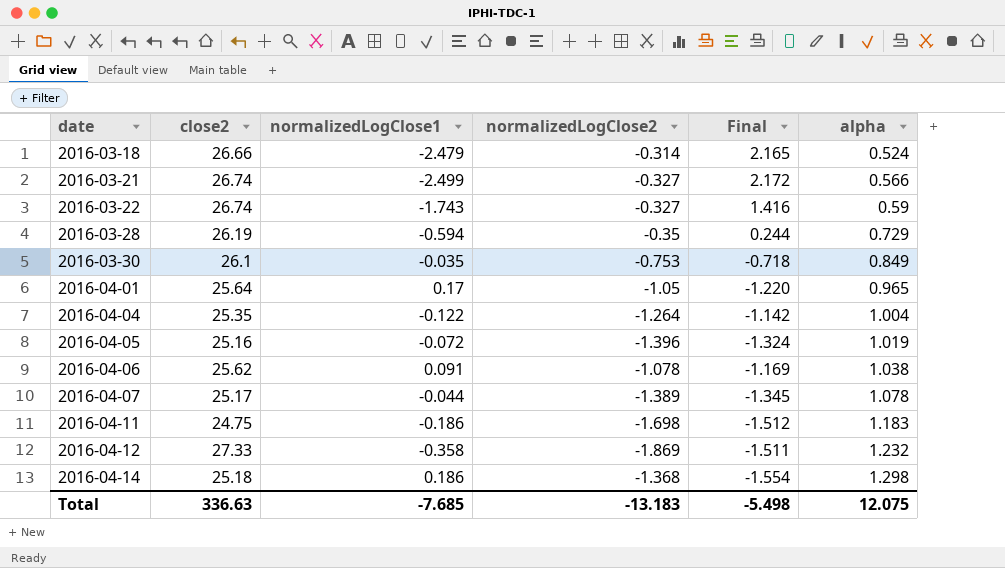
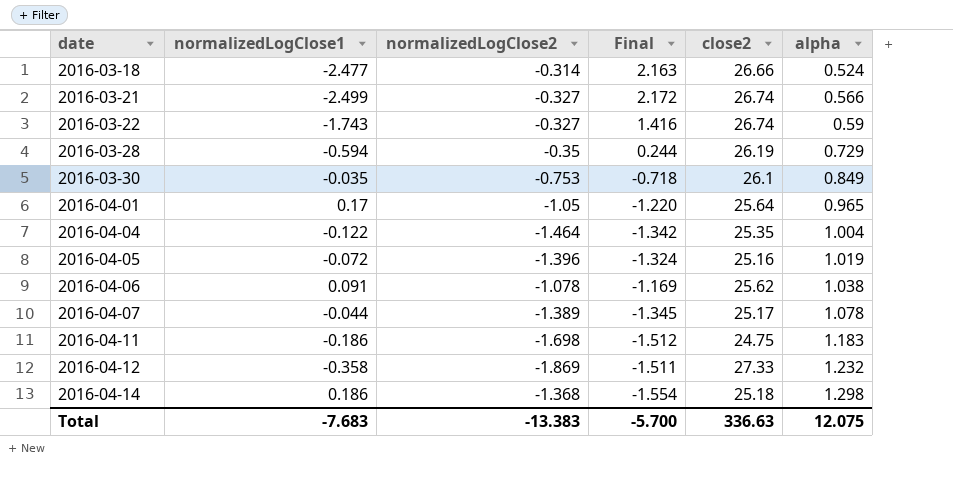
column close2 | position: 2 -> 5
2016-03-18 | normalizedLogClose1: -2.479 -> -2.477
2016-03-18 | Final: 2.165 -> 2.163
2016-04-04 | normalizedLogClose2: -1.264 -> -1.464
2016-04-04 | Final: -1.142 -> -1.342
Total | normalizedLogClose1: -7.685 -> -7.683
Total | normalizedLogClose2: -13.183 -> -13.383
Total | Final: -5.498 -> -5.700

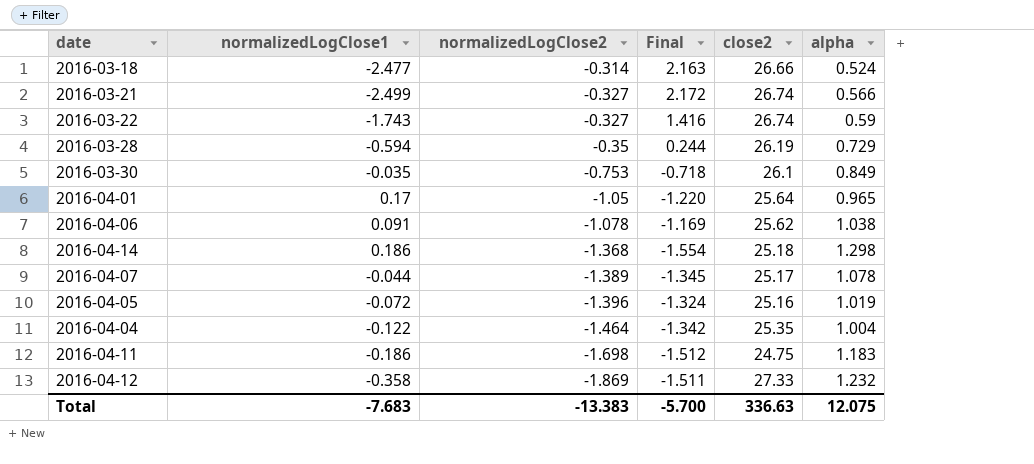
row order: date ascending -> normalizedLogClose2 descending

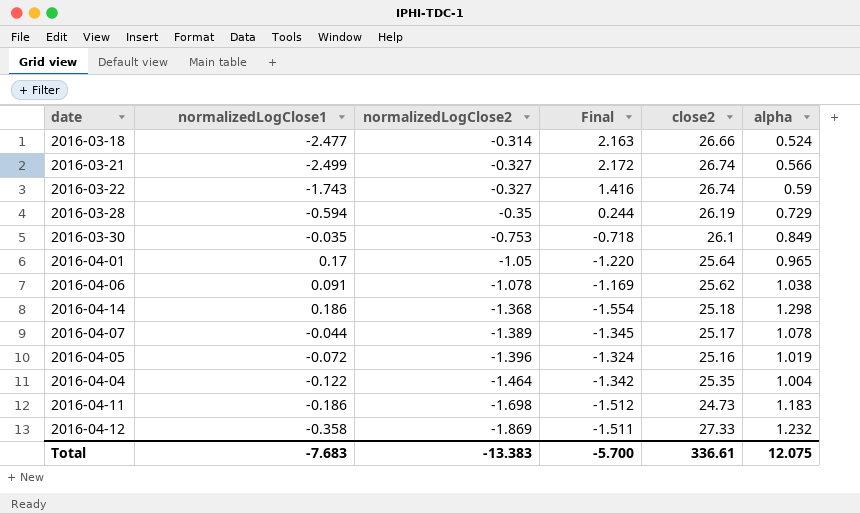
2016-04-11 | close2: 24.75 -> 24.73
Total | close2: 336.63 -> 336.61

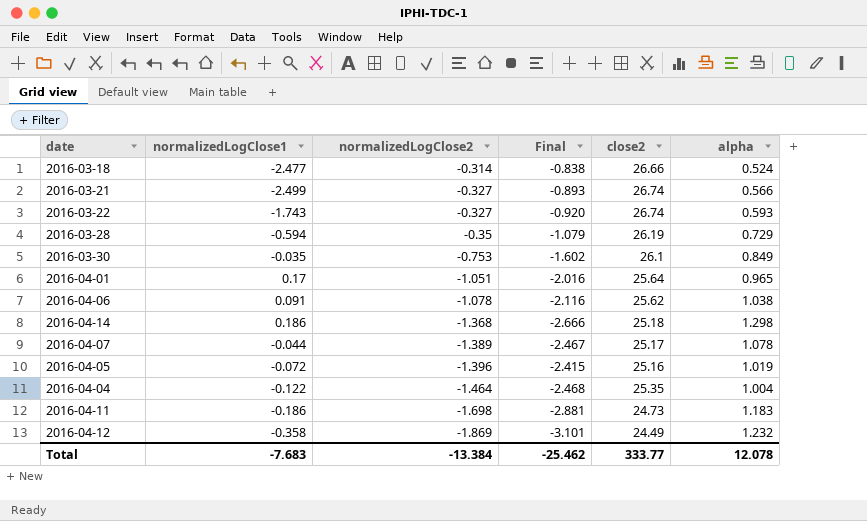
column Final | formula: [normalizedLogClose2] - [normalizedLogClose1] -> [normalizedLogClose2] - [alpha]
2016-03-22 | alpha: 0.59 -> 0.593
2016-04-01 | normalizedLogClose2: -1.05 -> -1.051
2016-04-12 | close2: 27.33 -> 24.49
Total | normalizedLogClose2: -13.383 -> -13.384
Total | Final: -5.700 -> -25.462
Total | close2: 336.61 -> 333.77
Total | alpha: 12.075 -> 12.078

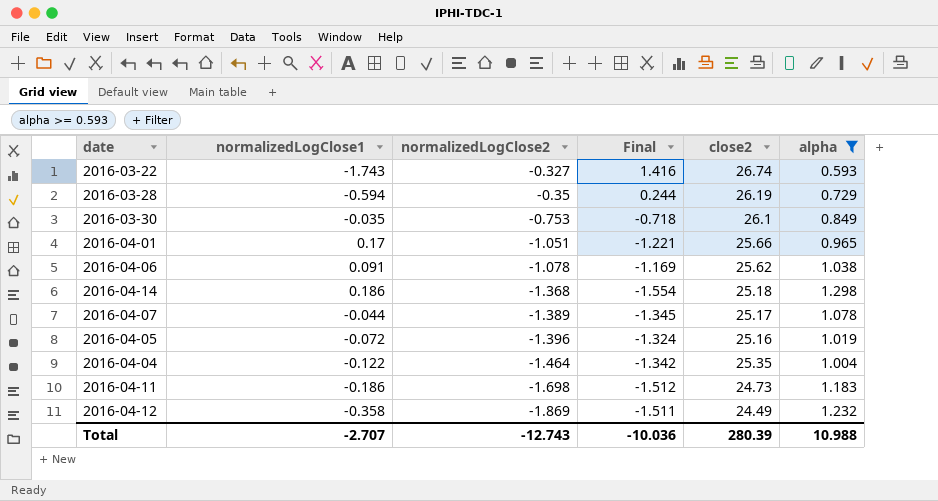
filter: none -> alpha >= 0.593
column Final | formula: [normalizedLogClose2] - [alpha] -> [normalizedLogClose2] - [normalizedLogClose1]
2016-04-01 | close2: 25.64 -> 25.66
Total | normalizedLogClose1: -7.683 -> -2.707
Total | normalizedLogClose2: -13.384 -> -12.743
Total | Final: -25.462 -> -10.036
Total | close2: 333.77 -> 280.39
Total | alpha: 12.078 -> 10.988

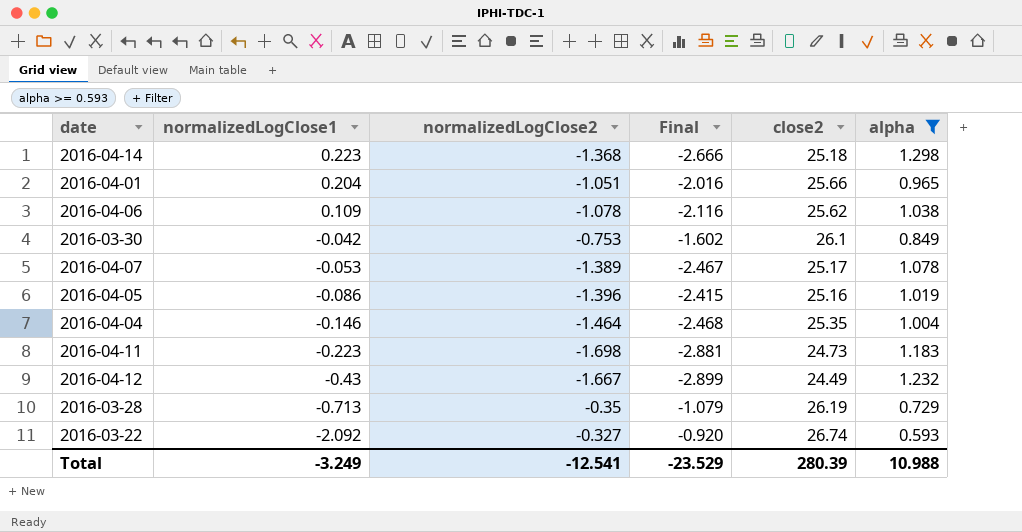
row order: normalizedLogClose2 descending -> normalizedLogClose1 descending
column Final | formula: [normalizedLogClose2] - [normalizedLogClose1] -> [normalizedLogClose2] - [alpha]
2016-04-14 | normalizedLogClose1: 0.186 -> 0.223
2016-04-01 | normalizedLogClose1: 0.17 -> 0.204
2016-04-06 | normalizedLogClose1: 0.091 -> 0.109
2016-03-30 | normalizedLogClose1: -0.035 -> -0.042
2016-04-07 | normalizedLogClose1: -0.044 -> -0.053
2016-04-05 | normalizedLogClose1: -0.072 -> -0.086
2016-04-04 | normalizedLogClose1: -0.122 -> -0.146
2016-04-11 | normalizedLogClose1: -0.186 -> -0.223
2016-04-12 | normalizedLogClose1: -0.358 -> -0.43
2016-04-12 | normalizedLogClose2: -1.869 -> -1.667
2016-03-28 | normalizedLogClose1: -0.594 -> -0.713
2016-03-22 | normalizedLogClose1: -1.743 -> -2.092
Total | normalizedLogClose1: -2.707 -> -3.249
Total | normalizedLogClose2: -12.743 -> -12.541
Total | Final: -10.036 -> -23.529

